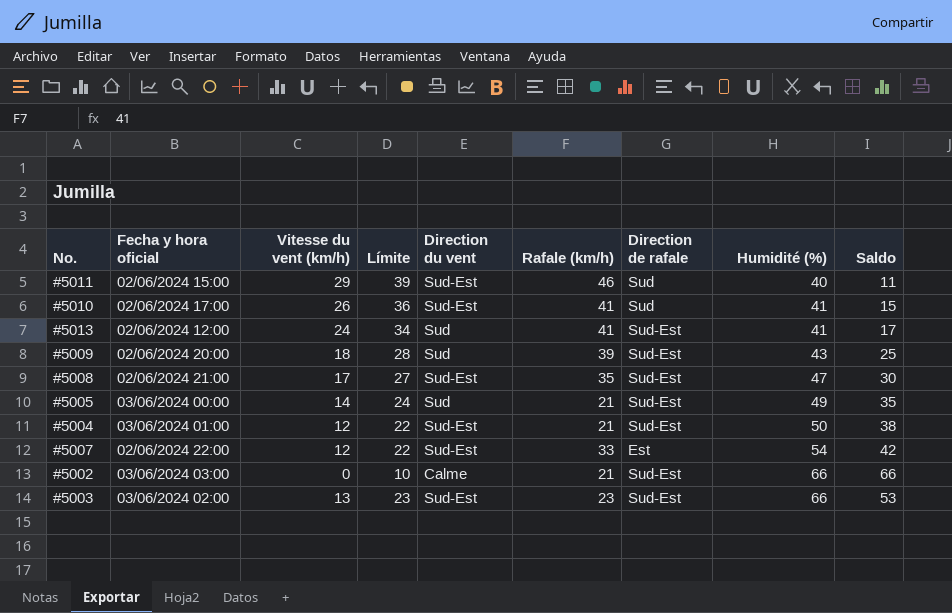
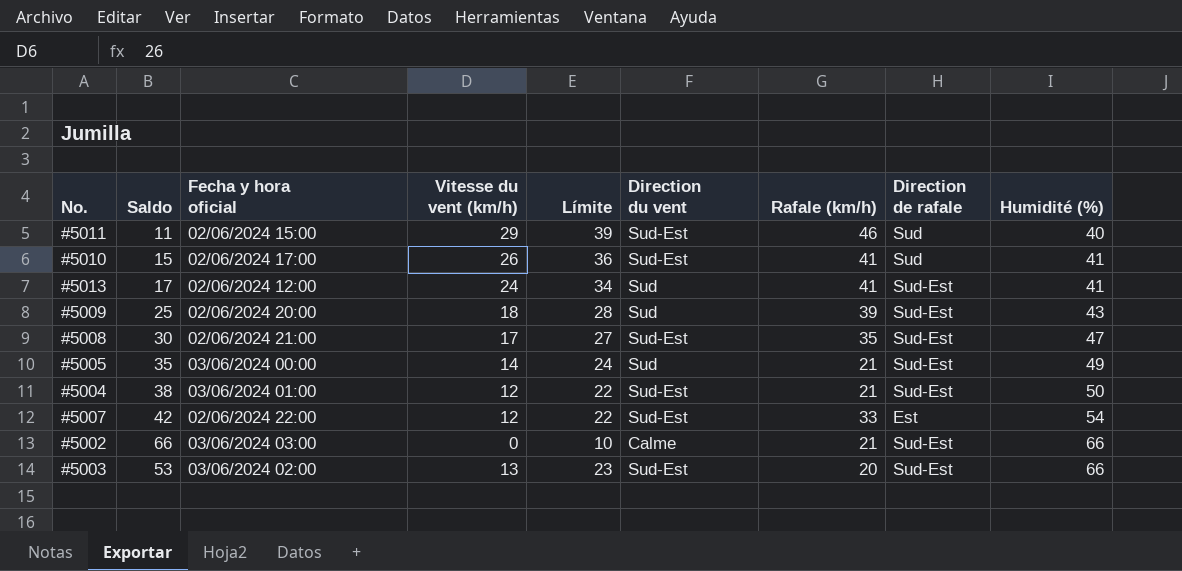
column Saldo | position: 9 -> 2
#5003 | Rafale (km/h): 23 -> 20

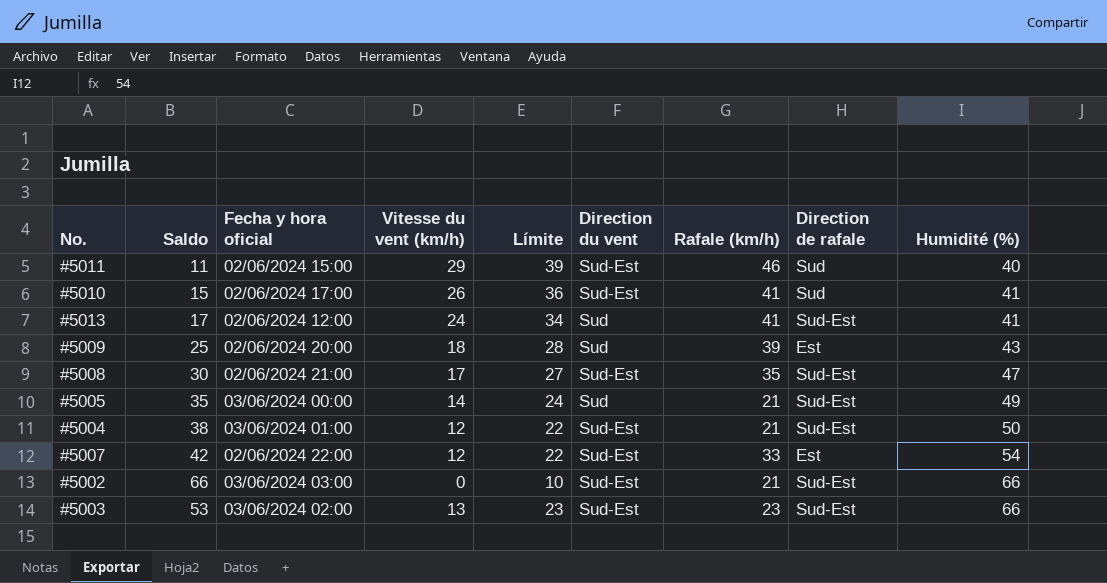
#5009 | Direction de rafale: Sud-Est -> Est
#5002 | Direction du vent: Calme -> Sud-Est
#5003 | Rafale (km/h): 20 -> 23

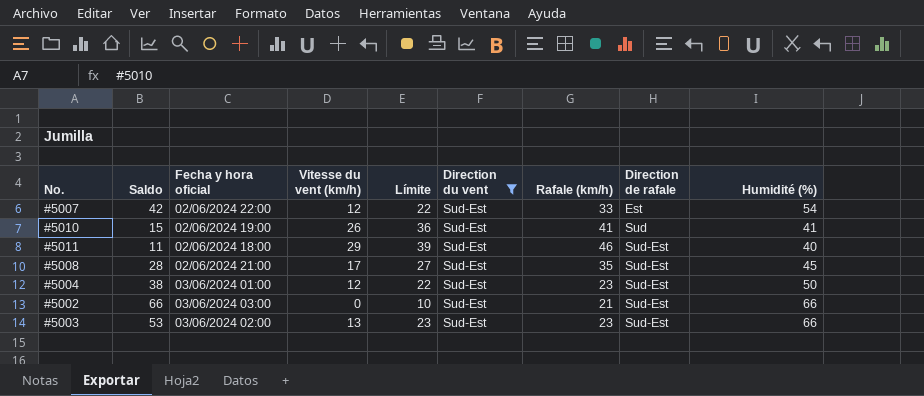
filter: none -> Direction du vent = Sud-Est
row order: Humidité (%) ascending -> Direction de rafale ascending
#5010 | Fecha y hora oficial: 02/06/2024 17:00 -> 02/06/2024 19:00
#5011 | Fecha y hora oficial: 02/06/2024 15:00 -> 02/06/2024 18:00
#5011 | Direction de rafale: Sud -> Sud-Est
#5008 | Saldo: 30 -> 28
#5008 | Humidité (%): 47 -> 45
#5004 | Rafale (km/h): 21 -> 23

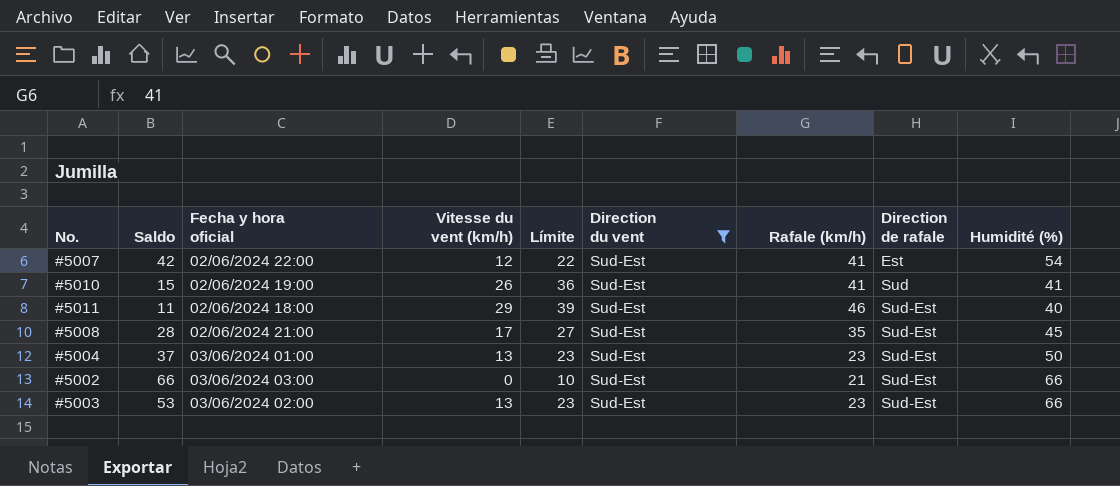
#5007 | Rafale (km/h): 33 -> 41
#5004 | Saldo: 38 -> 37
#5004 | Vitesse du vent (km/h): 12 -> 13
#5004 | Límite: 22 -> 23

